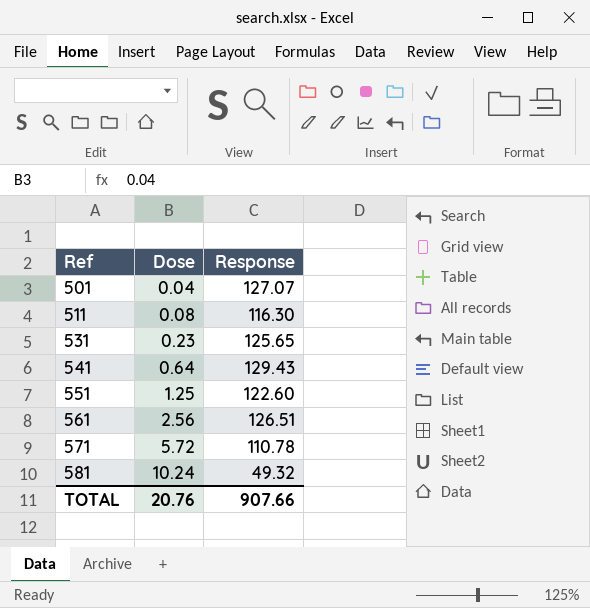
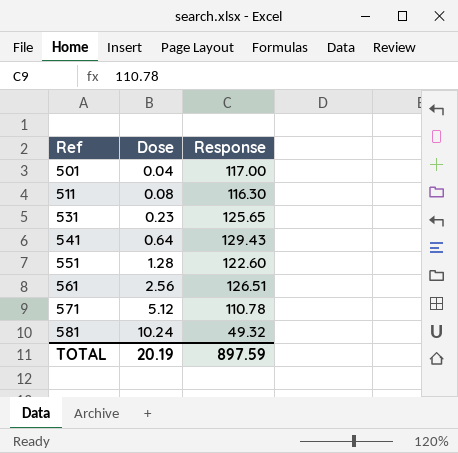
501 | Response: 127.07 -> 117.00
551 | Dose: 1.25 -> 1.28
571 | Dose: 5.72 -> 5.12
TOTAL | Dose: 20.76 -> 20.19
TOTAL | Response: 907.66 -> 897.59

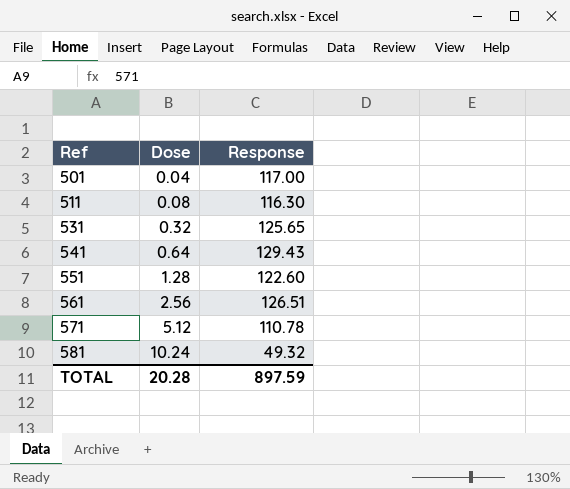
531 | Dose: 0.23 -> 0.32
TOTAL | Dose: 20.19 -> 20.28

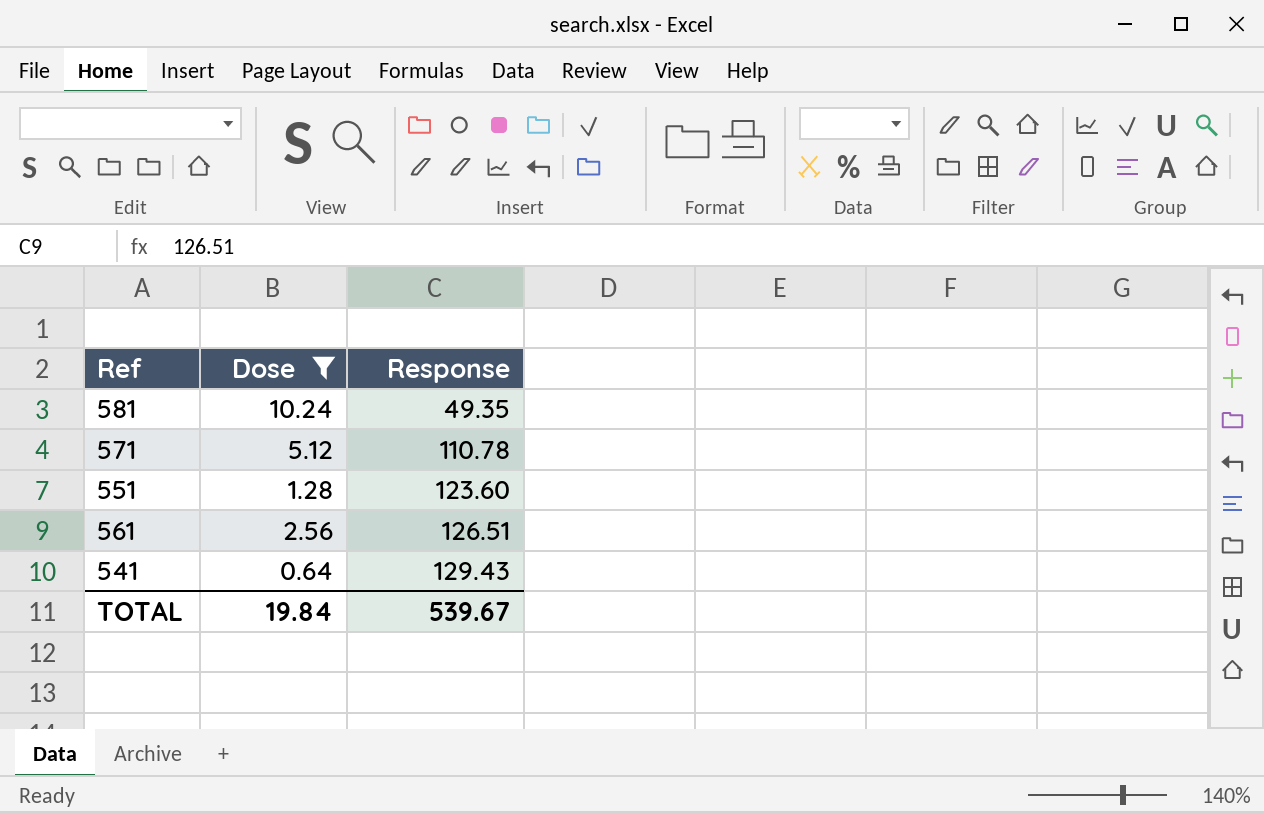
filter: none -> Dose >= 0.64
row order: Ref ascending -> Response ascending
581 | Response: 49.32 -> 49.35
551 | Response: 122.60 -> 123.60
TOTAL | Dose: 20.28 -> 19.84
TOTAL | Response: 897.59 -> 539.67

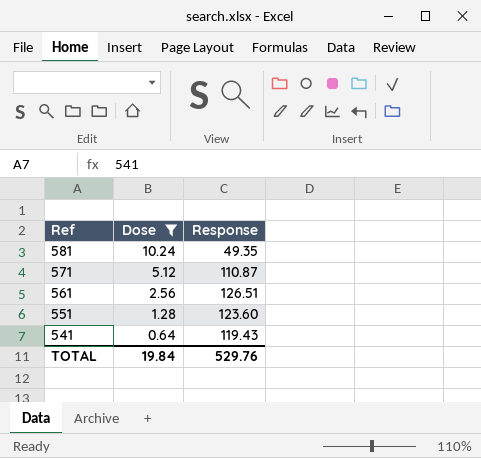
row order: Response ascending -> Ref descending
571 | Response: 110.78 -> 110.87
541 | Response: 129.43 -> 119.43
TOTAL | Response: 539.67 -> 529.76

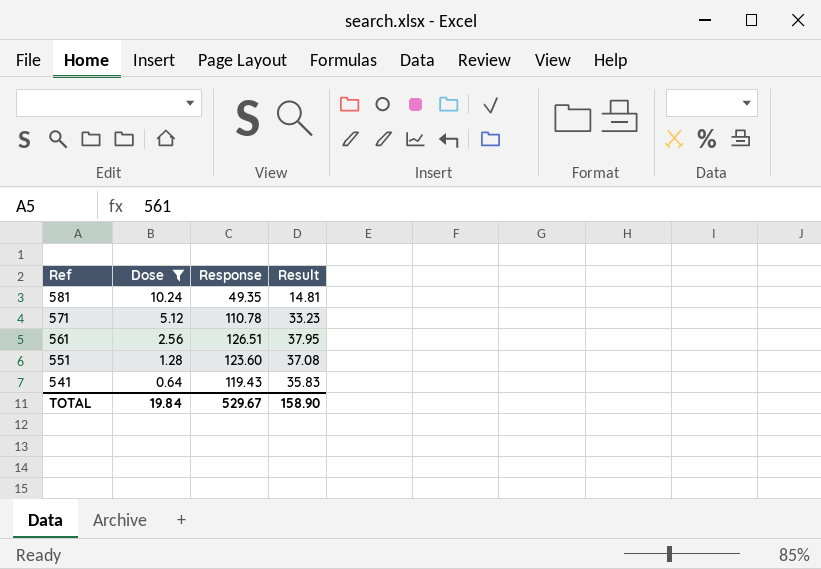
column Result | formula: none -> [Response] * 0.3
571 | Response: 110.87 -> 110.78
TOTAL | Response: 529.76 -> 529.67

